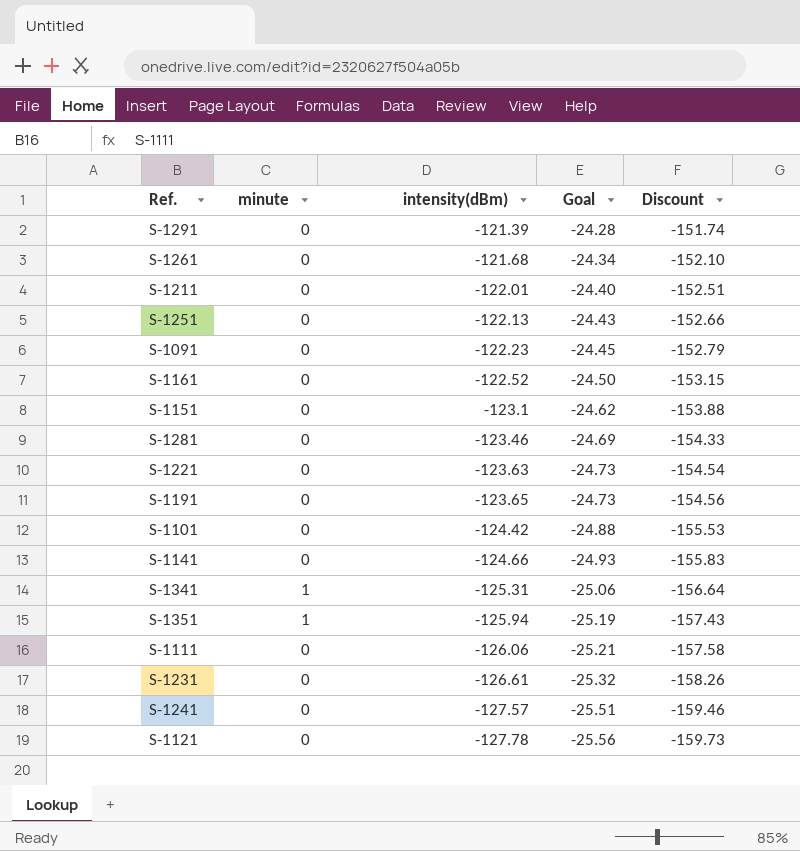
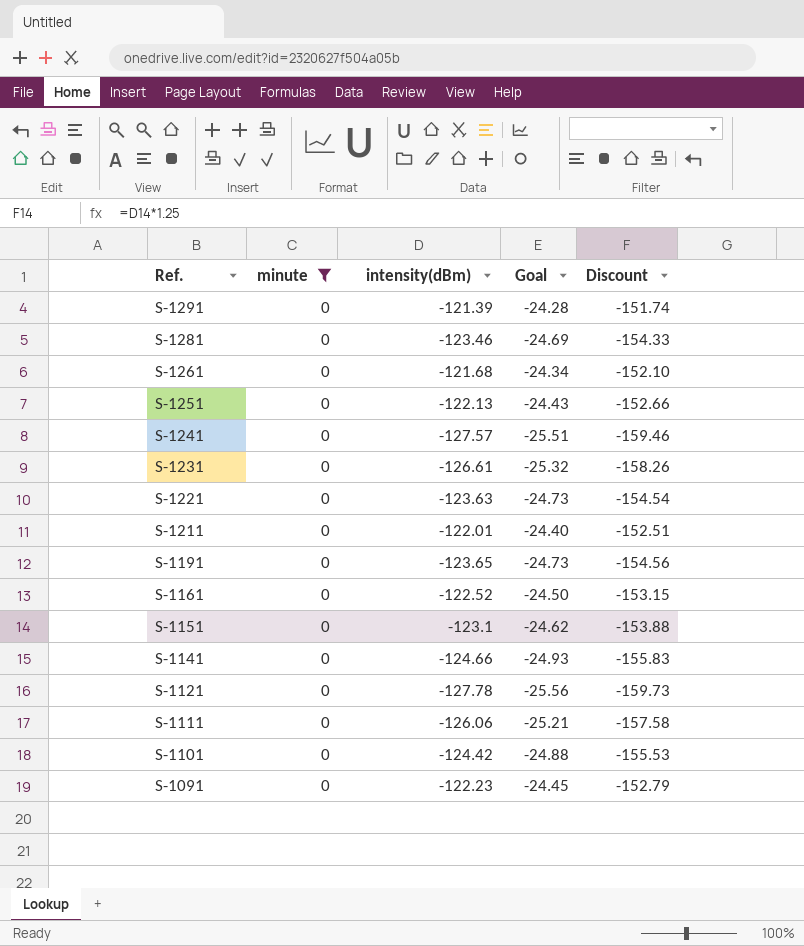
filter: none -> minute = 0
row order: intensity(dBm) descending -> Ref. descending

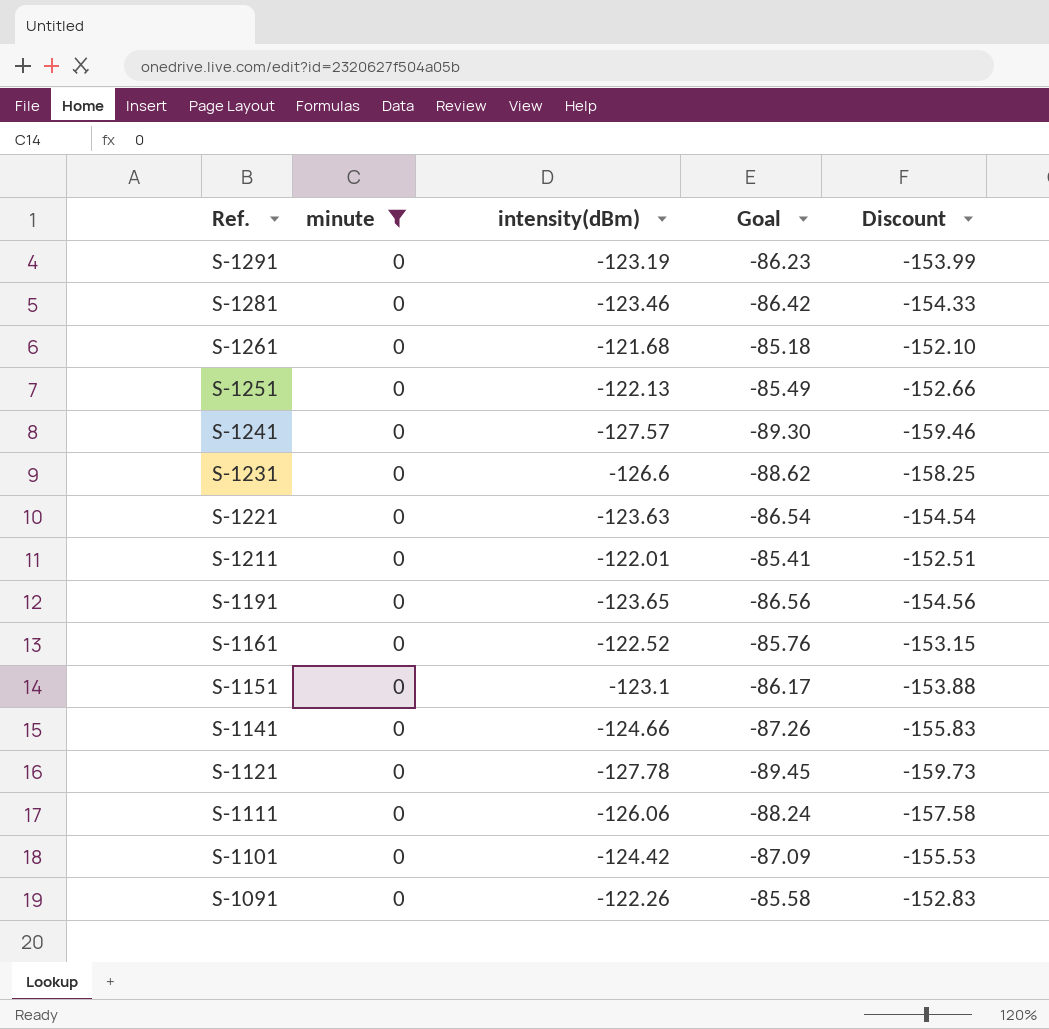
column Goal | formula: [intensity(dBm)] * 0.2 -> [intensity(dBm)] * 0.7
S-1291 | intensity(dBm): -121.39 -> -123.19
S-1291 | Discount: -151.74 -> -153.99
S-1231 | intensity(dBm): -126.61 -> -126.6
S-1231 | Discount: -158.26 -> -158.25
S-1091 | intensity(dBm): -122.23 -> -122.26
S-1091 | Discount: -152.79 -> -152.83

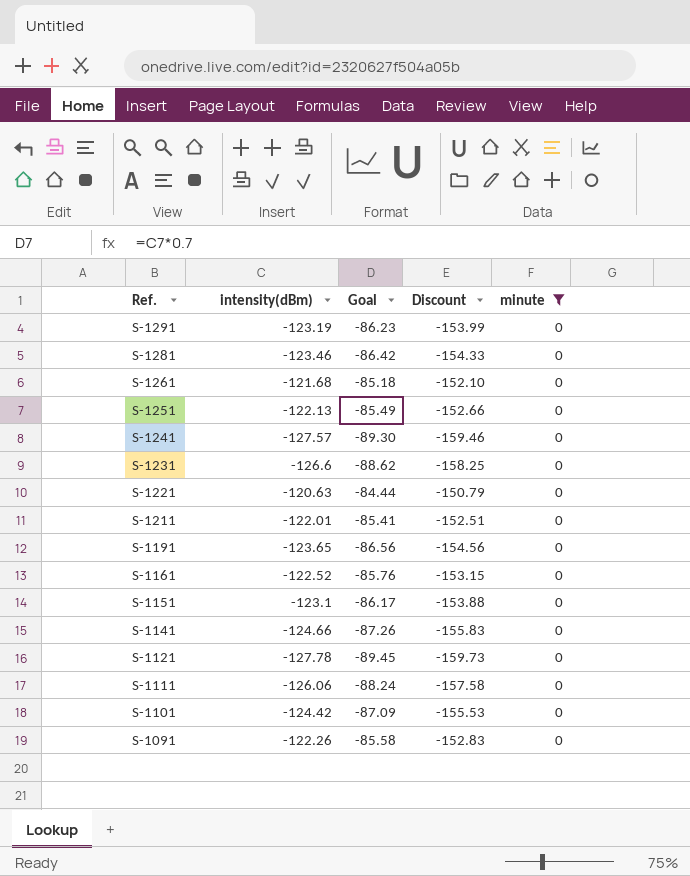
column minute | position: 2 -> 5
S-1221 | intensity(dBm): -123.63 -> -120.63
S-1221 | Goal: -86.54 -> -84.44
S-1221 | Discount: -154.54 -> -150.79

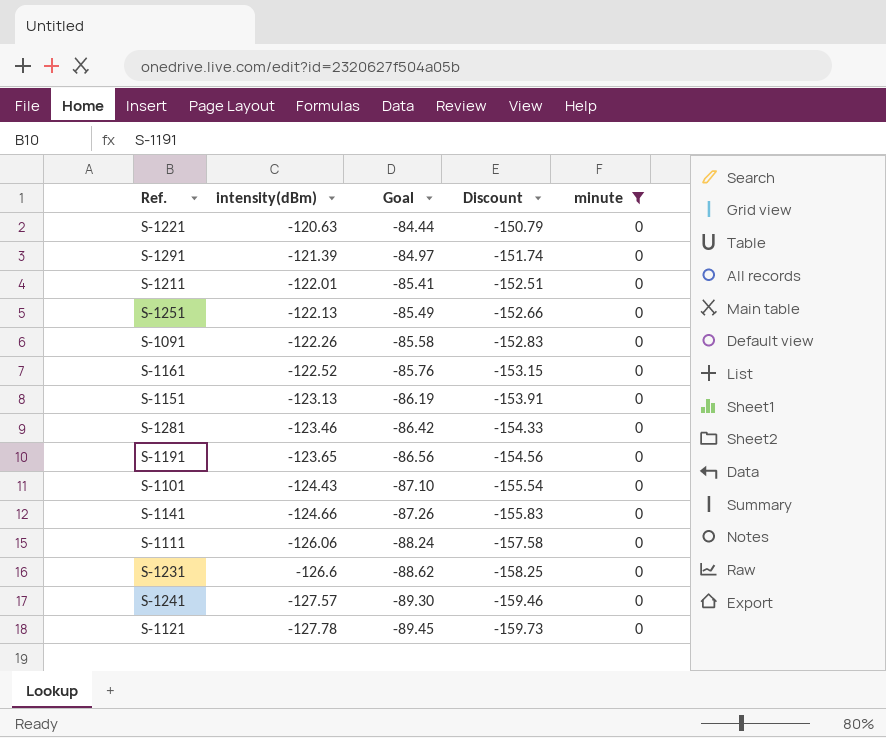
row order: Ref. descending -> intensity(dBm) descending
row S-1261: -121.68 | -85.18 | -152.10 | 0 -> none
S-1291 | intensity(dBm): -123.19 -> -121.39
S-1291 | Goal: -86.23 -> -84.97
S-1291 | Discount: -153.99 -> -151.74
S-1151 | intensity(dBm): -123.1 -> -123.13
S-1151 | Goal: -86.17 -> -86.19
S-1151 | Discount: -153.88 -> -153.91
S-1101 | intensity(dBm): -124.42 -> -124.43
S-1101 | Goal: -87.09 -> -87.10
S-1101 | Discount: -155.53 -> -155.54

